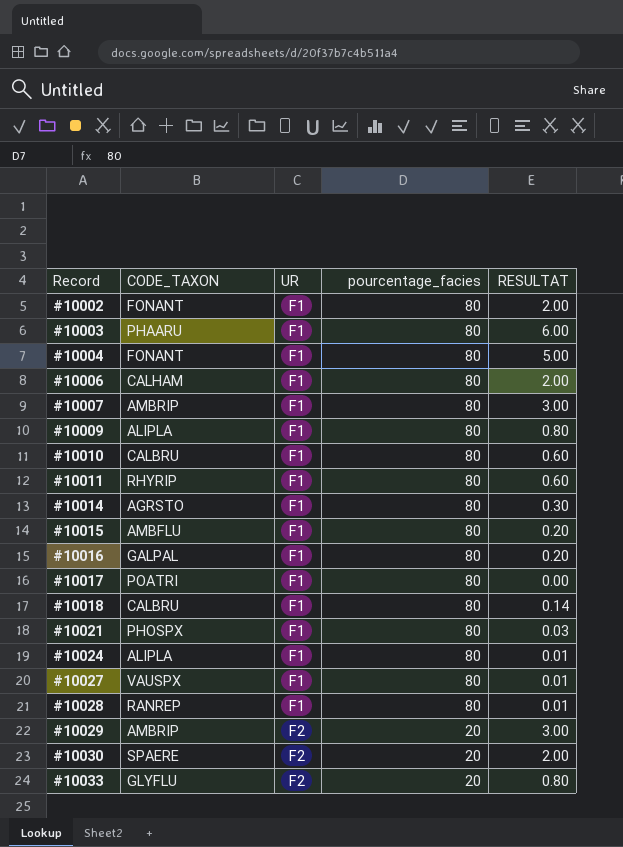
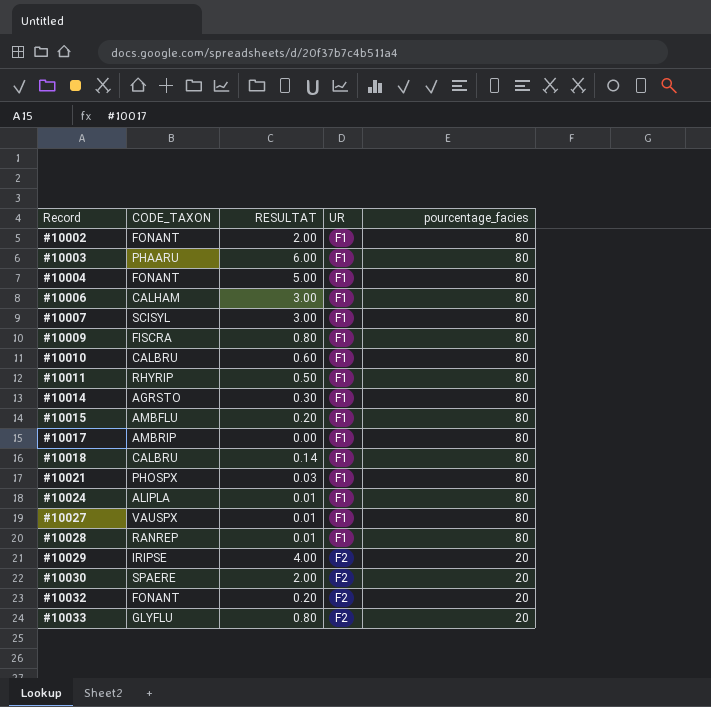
column RESULTAT | position: 5 -> 3
row #10016: GALPAL | F1 | 80 | 0.20 -> none
#10006 | RESULTAT: 2.00 -> 3.00
#10007 | CODE_TAXON: AMBRIP -> SCISYL
#10009 | CODE_TAXON: ALIPLA -> FISCRA
#10011 | RESULTAT: 0.60 -> 0.50
#10017 | CODE_TAXON: POATRI -> AMBRIP
#10029 | CODE_TAXON: AMBRIP -> IRIPSE
#10029 | RESULTAT: 3.00 -> 4.00
row #10032: none -> FONANT | 0.20 | F2 | 20

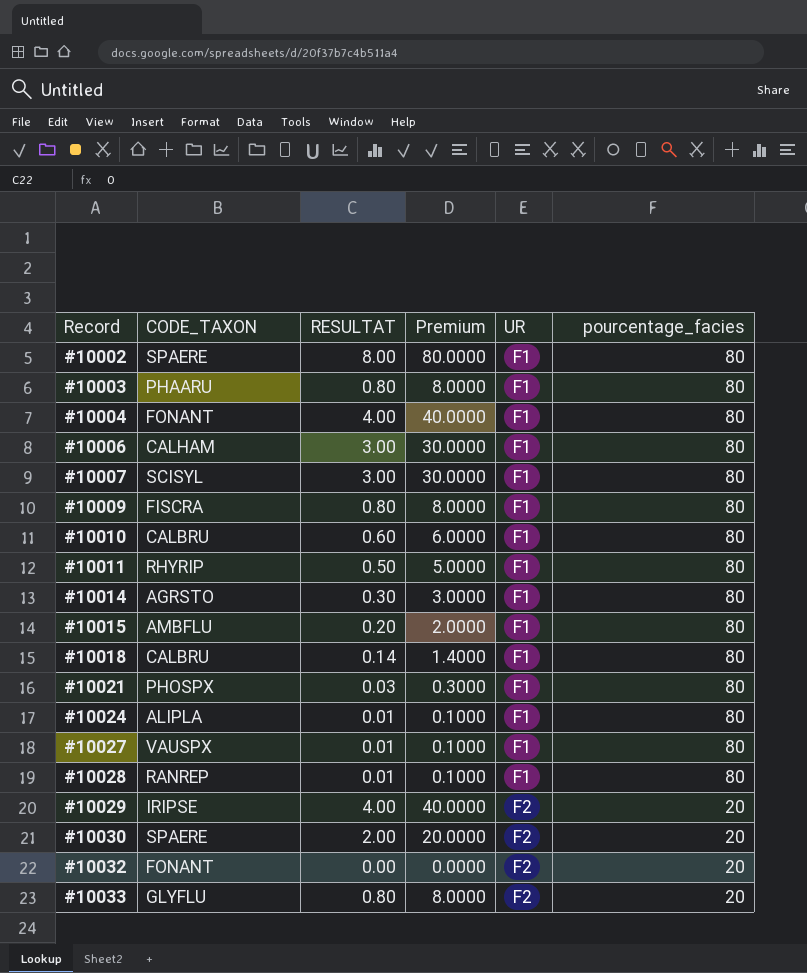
column Premium | formula: none -> [RESULTAT] * 10
row #10017: AMBRIP | 0.00 | F1 | 80 -> none
#10002 | CODE_TAXON: FONANT -> SPAERE
#10002 | RESULTAT: 2.00 -> 8.00
#10003 | RESULTAT: 6.00 -> 0.80
#10004 | RESULTAT: 5.00 -> 4.00
#10032 | RESULTAT: 0.20 -> 0.00

